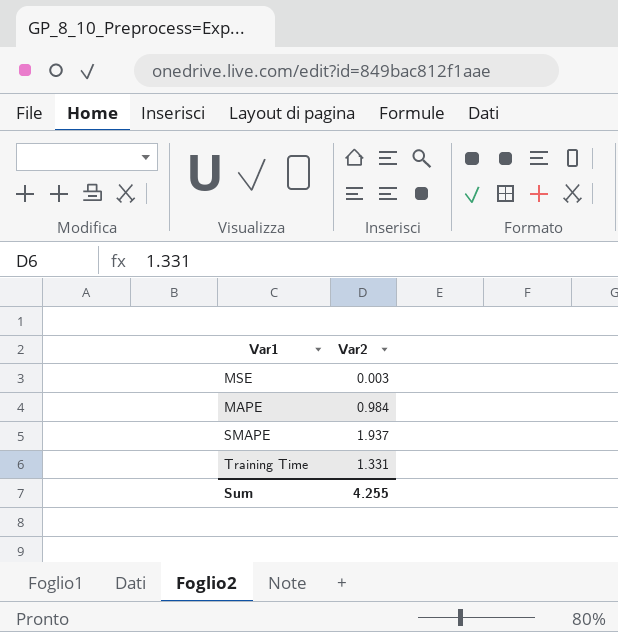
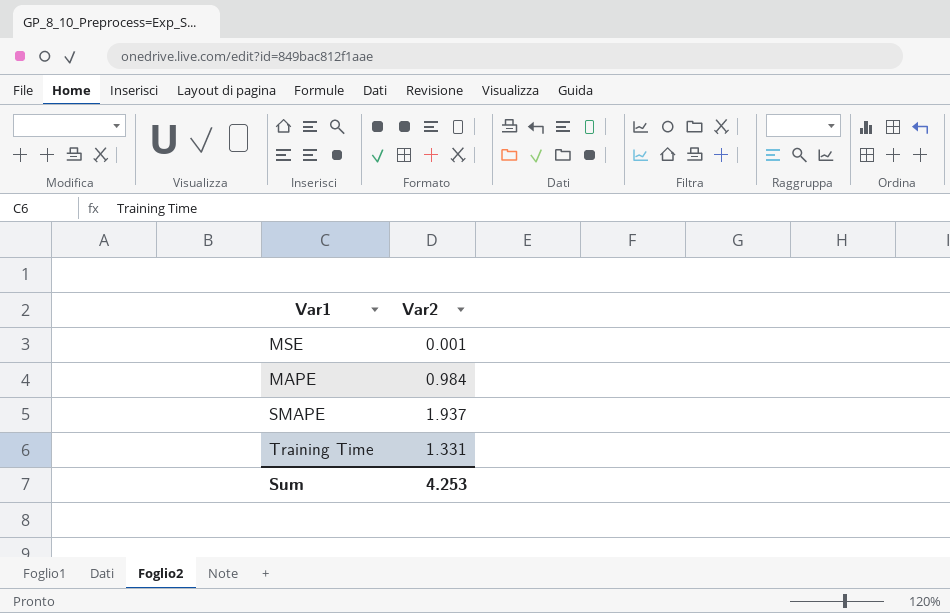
MSE | Var2: 0.003 -> 0.001
Sum | Var2: 4.255 -> 4.253

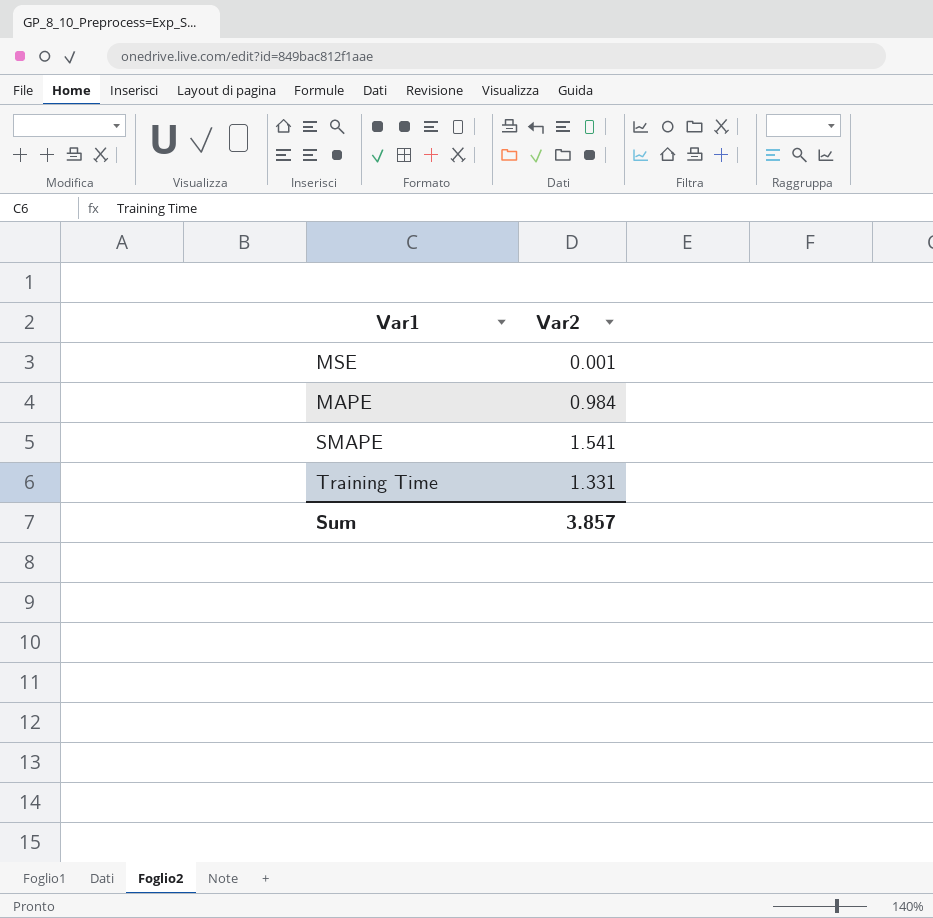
SMAPE | Var2: 1.937 -> 1.541
Sum | Var2: 4.253 -> 3.857

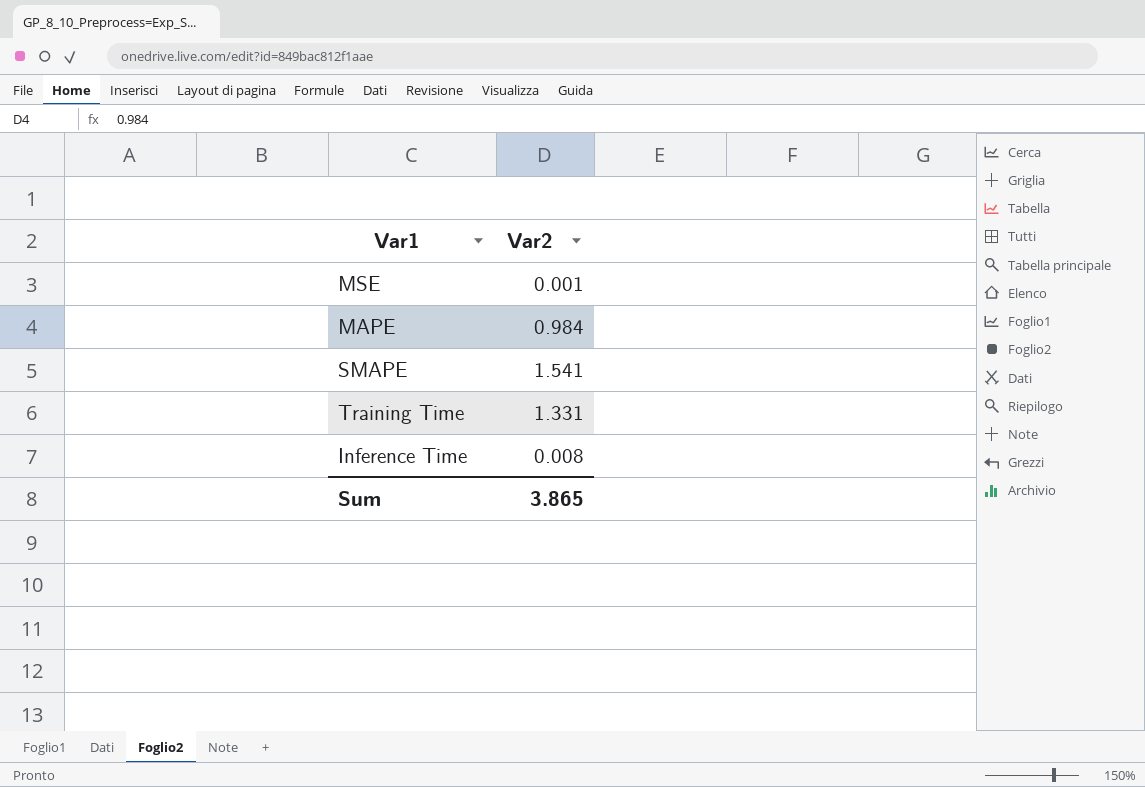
row Inference Time: none -> 0.008
Sum | Var2: 3.857 -> 3.865

